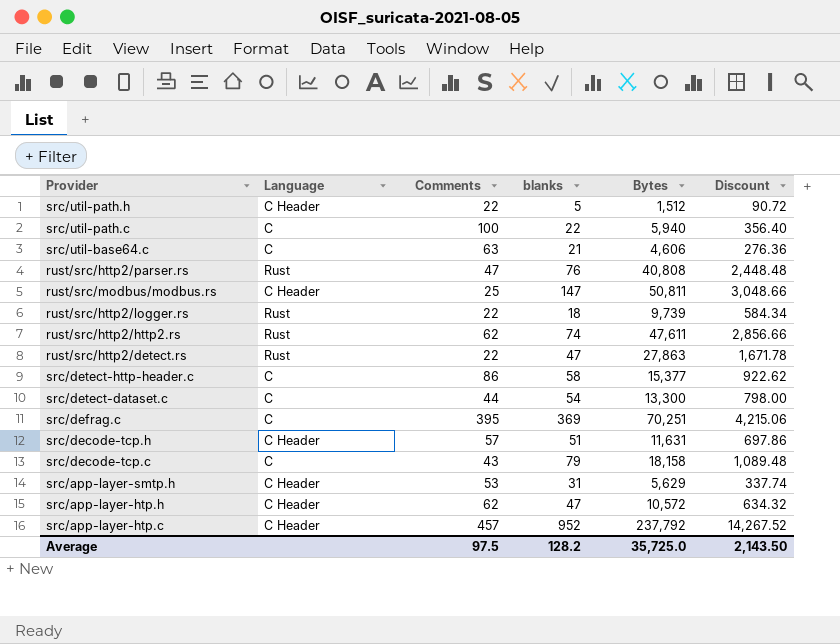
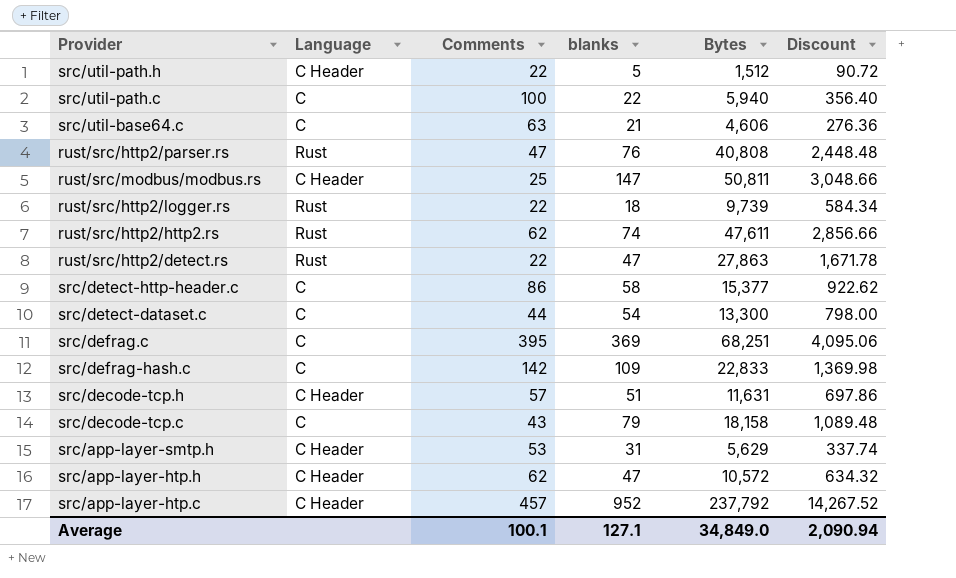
src/defrag.c | Bytes: 70,251 -> 68,251
src/defrag.c | Discount: 4,215.06 -> 4,095.06
row src/defrag-hash.c: none -> C | 142 | 109 | 22,833 | 1,369.98
Average | Comments: 97.5 -> 100.1
Average | blanks: 128.2 -> 127.1
Average | Bytes: 35,725.0 -> 34,849.0
Average | Discount: 2,143.50 -> 2,090.94

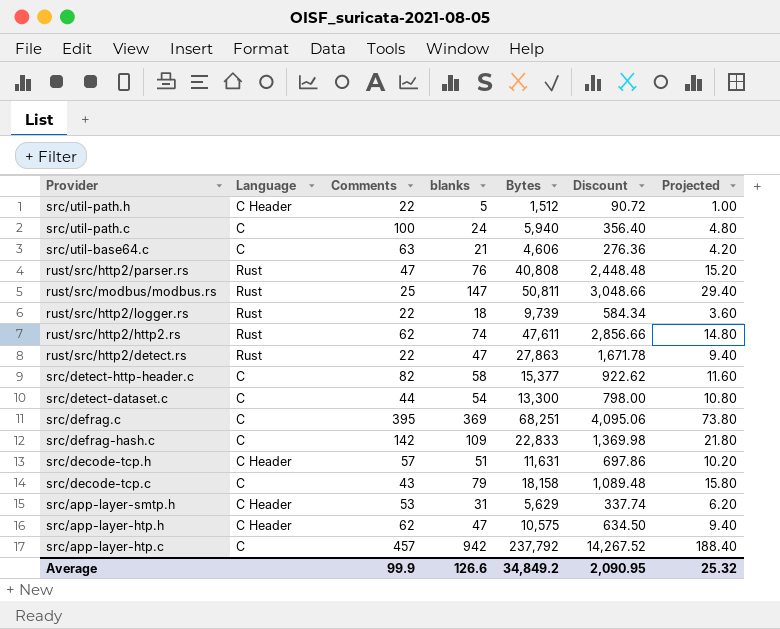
column Projected | formula: none -> [blanks] * 0.2
src/util-path.c | blanks: 22 -> 24
rust/src/modbus/modbus.rs | Language: C Header -> Rust
src/detect-http-header.c | Comments: 86 -> 82
src/app-layer-htp.h | Bytes: 10,572 -> 10,575
src/app-layer-htp.h | Discount: 634.32 -> 634.50
src/app-layer-htp.c | Language: C Header -> C
src/app-layer-htp.c | blanks: 952 -> 942
Average | Comments: 100.1 -> 99.9
Average | blanks: 127.1 -> 126.6
Average | Bytes: 34,849.0 -> 34,849.2
Average | Discount: 2,090.94 -> 2,090.95

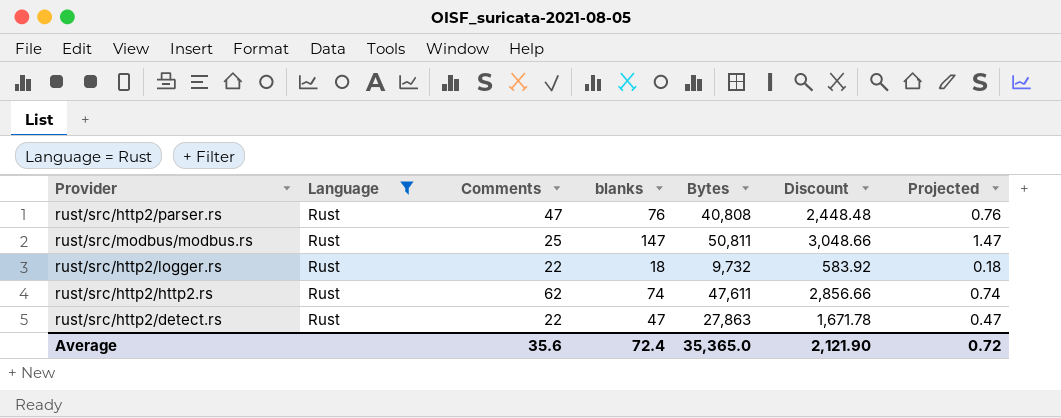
filter: none -> Language = Rust
column Projected | formula: [blanks] * 0.2 -> [blanks] * 0.01
rust/src/http2/logger.rs | Bytes: 9,739 -> 9,732
rust/src/http2/logger.rs | Discount: 584.34 -> 583.92
Average | Comments: 99.9 -> 35.6
Average | blanks: 126.6 -> 72.4
Average | Bytes: 34,849.2 -> 35,365.0
Average | Discount: 2,090.95 -> 2,121.90
Average | Projected: 25.32 -> 0.72

